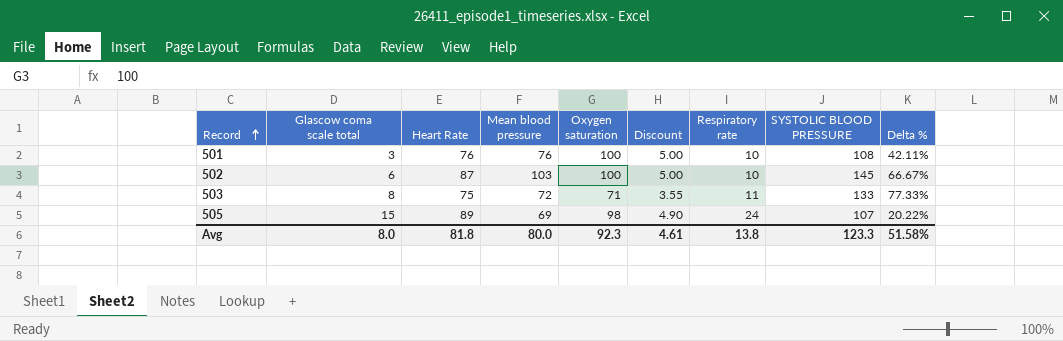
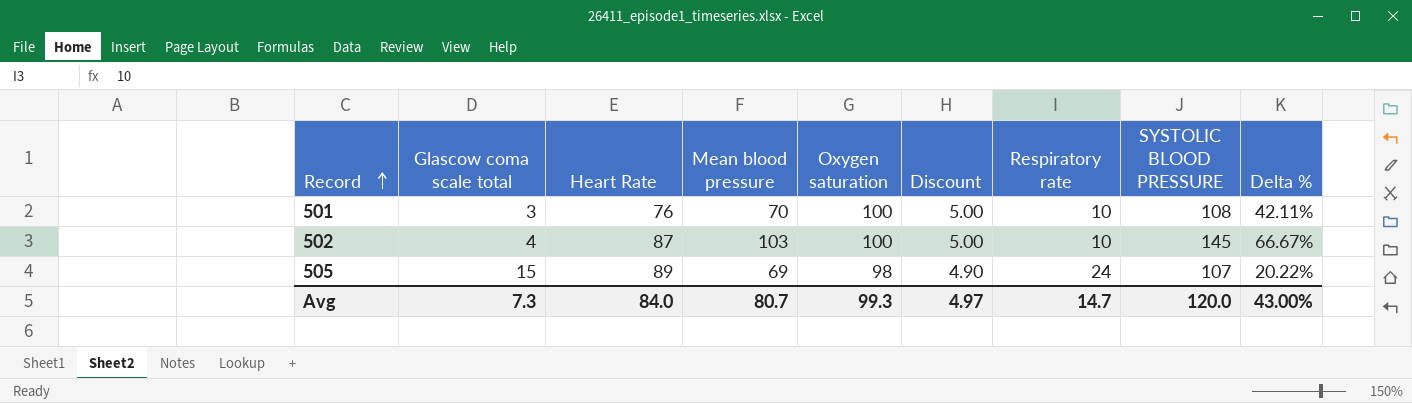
row 503: 8 | 75 | 72 | 71 | 3.55 | 11 | 133 | 77.33% -> none
501 | Mean blood pressure: 76 -> 70
502 | Glascow coma scale total: 6 -> 4
Avg | Glascow coma scale total: 8.0 -> 7.3
Avg | Heart Rate: 81.8 -> 84.0
Avg | Mean blood pressure: 80.0 -> 80.7
Avg | Oxygen saturation: 92.3 -> 99.3
Avg | Discount: 4.61 -> 4.97
Avg | Respiratory rate: 13.8 -> 14.7
Avg | SYSTOLIC BLOOD PRESSURE: 123.3 -> 120.0
Avg | Delta %: 51.58% -> 43.00%

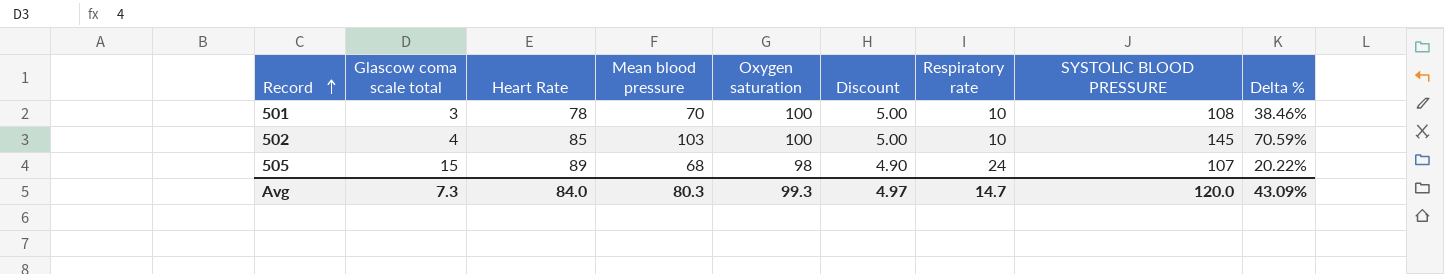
501 | Heart Rate: 76 -> 78
501 | Delta %: 42.11% -> 38.46%
502 | Heart Rate: 87 -> 85
502 | Delta %: 66.67% -> 70.59%
505 | Mean blood pressure: 69 -> 68
Avg | Mean blood pressure: 80.7 -> 80.3
Avg | Delta %: 43.00% -> 43.09%

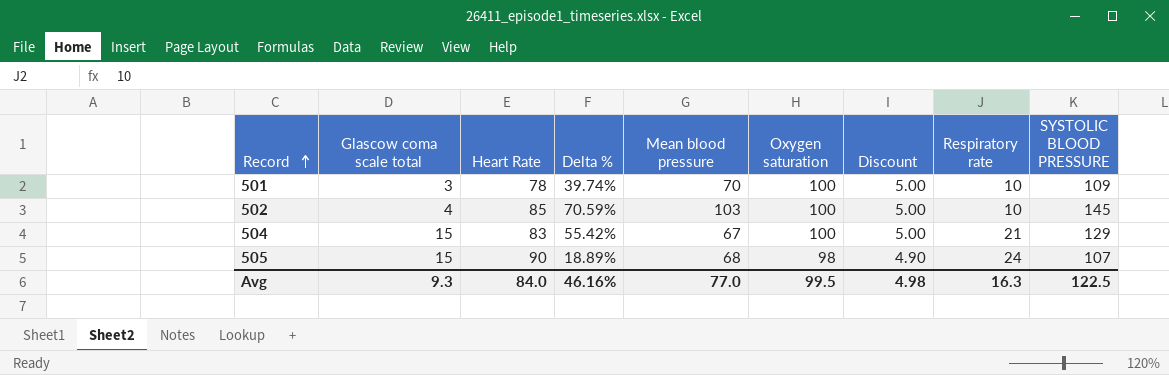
column Delta % | position: 9 -> 4
501 | Delta %: 38.46% -> 39.74%
501 | SYSTOLIC BLOOD PRESSURE: 108 -> 109
row 504: none -> 15 | 83 | 55.42% | 67 | 100 | 5.00 | 21 | 129
505 | Heart Rate: 89 -> 90
505 | Delta %: 20.22% -> 18.89%
Avg | Glascow coma scale total: 7.3 -> 9.3
Avg | Delta %: 43.09% -> 46.16%
Avg | Mean blood pressure: 80.3 -> 77.0
Avg | Oxygen saturation: 99.3 -> 99.5
Avg | Discount: 4.97 -> 4.98
Avg | Respiratory rate: 14.7 -> 16.3
Avg | SYSTOLIC BLOOD PRESSURE: 120.0 -> 122.5

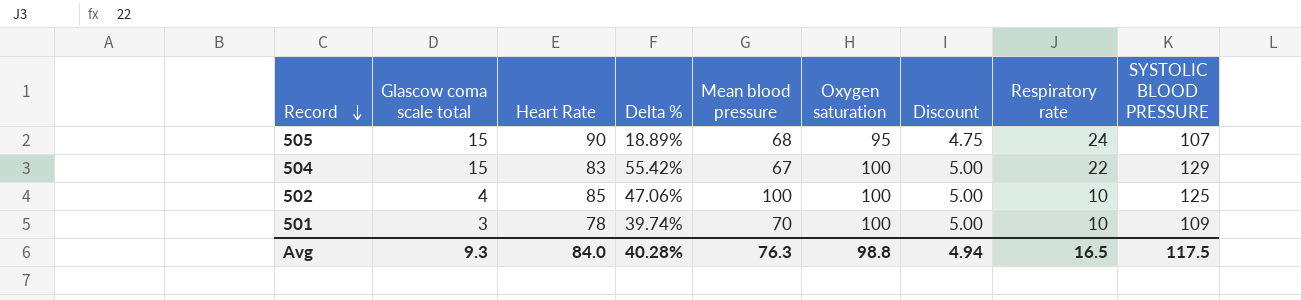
row order: Record ascending -> Record descending
505 | Oxygen saturation: 98 -> 95
505 | Discount: 4.90 -> 4.75
504 | Respiratory rate: 21 -> 22
502 | Delta %: 70.59% -> 47.06%
502 | Mean blood pressure: 103 -> 100
502 | SYSTOLIC BLOOD PRESSURE: 145 -> 125
Avg | Delta %: 46.16% -> 40.28%
Avg | Mean blood pressure: 77.0 -> 76.3
Avg | Oxygen saturation: 99.5 -> 98.8
Avg | Discount: 4.98 -> 4.94
Avg | Respiratory rate: 16.3 -> 16.5
Avg | SYSTOLIC BLOOD PRESSURE: 122.5 -> 117.5

